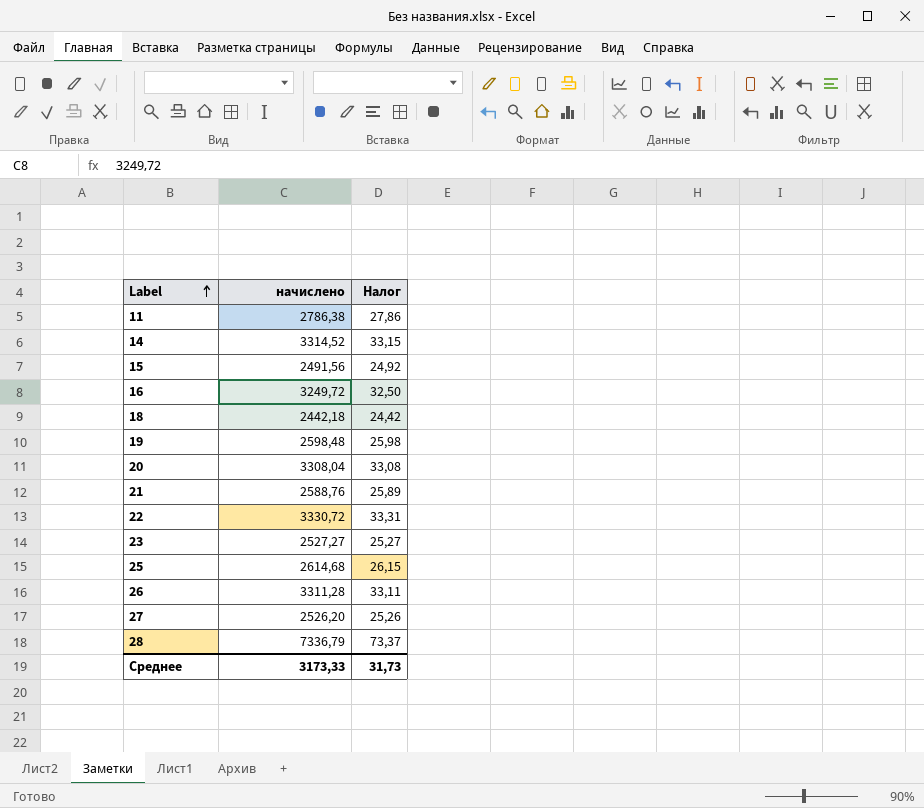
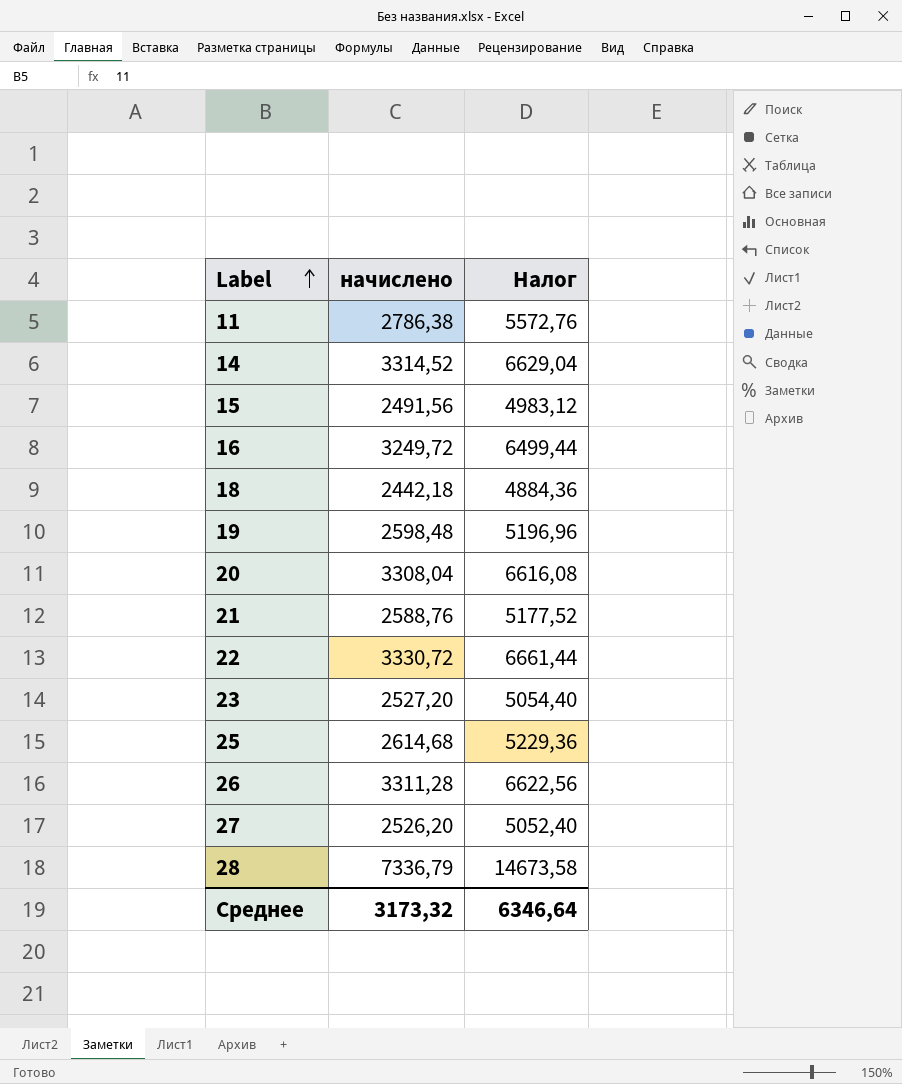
column Налог | formula: [начислено] * 0,01 -> [начислено] * 2
23 | начислено: 2527,27 -> 2527,20
Среднее | начислено: 3173,33 -> 3173,32
Среднее | Налог: 31,73 -> 6346,64

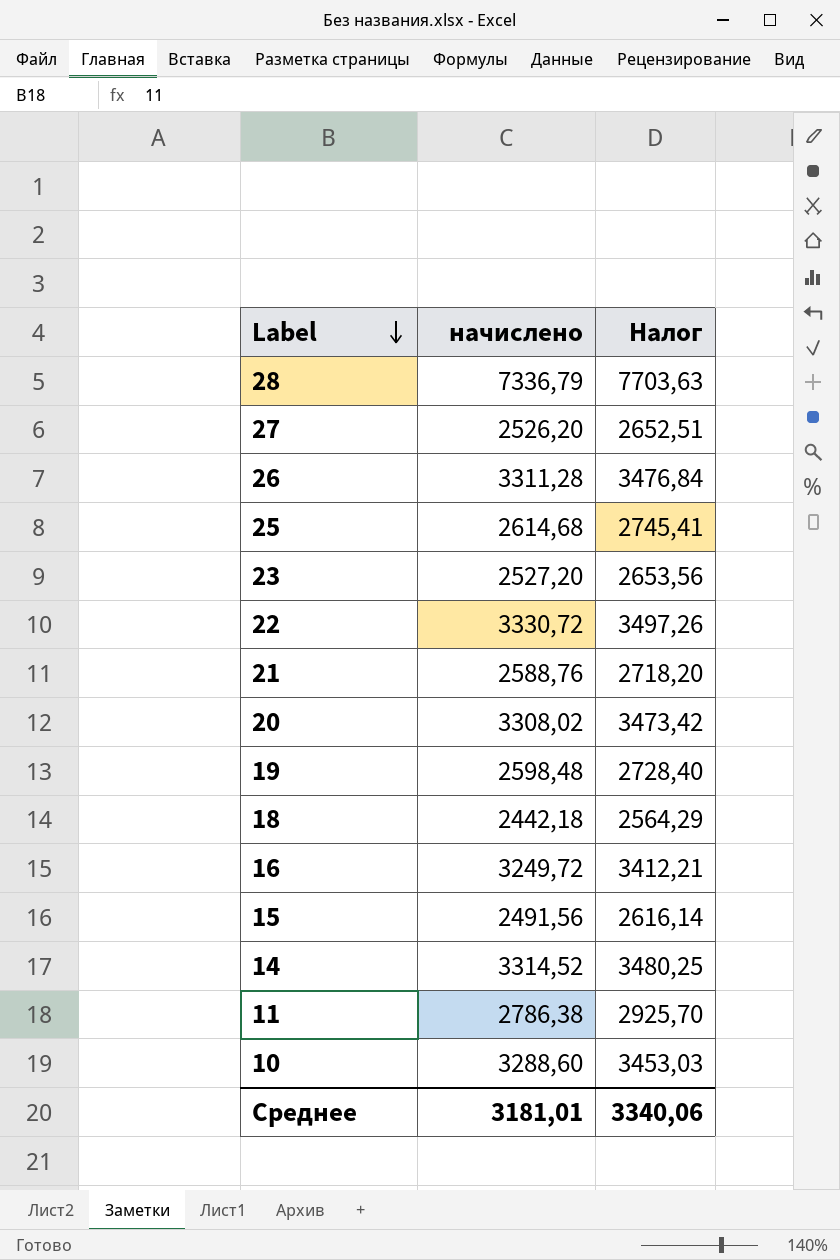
row order: Label ascending -> Label descending
column Налог | formula: [начислено] * 2 -> [начислено] * 1,05
20 | начислено: 3308,04 -> 3308,02
row 10: none -> 3288,60 | 3453,03
Среднее | начислено: 3173,32 -> 3181,01
Среднее | Налог: 6346,64 -> 3340,06

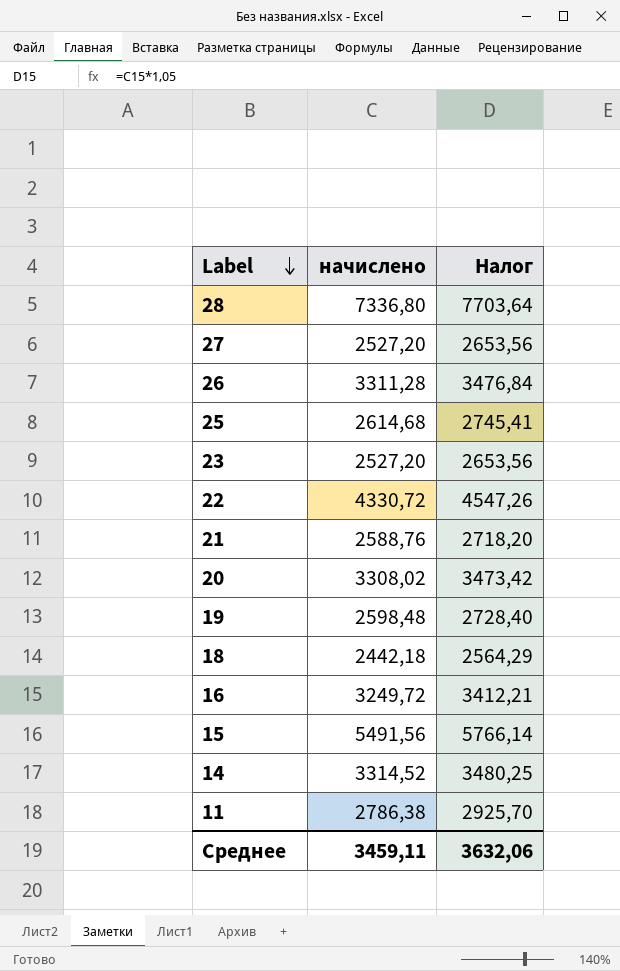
row 10: 3288,60 | 3453,03 -> none
28 | начислено: 7336,79 -> 7336,80
28 | Налог: 7703,63 -> 7703,64
27 | начислено: 2526,20 -> 2527,20
27 | Налог: 2652,51 -> 2653,56
22 | начислено: 3330,72 -> 4330,72
22 | Налог: 3497,26 -> 4547,26
15 | начислено: 2491,56 -> 5491,56
15 | Налог: 2616,14 -> 5766,14
Среднее | начислено: 3181,01 -> 3459,11
Среднее | Налог: 3340,06 -> 3632,06

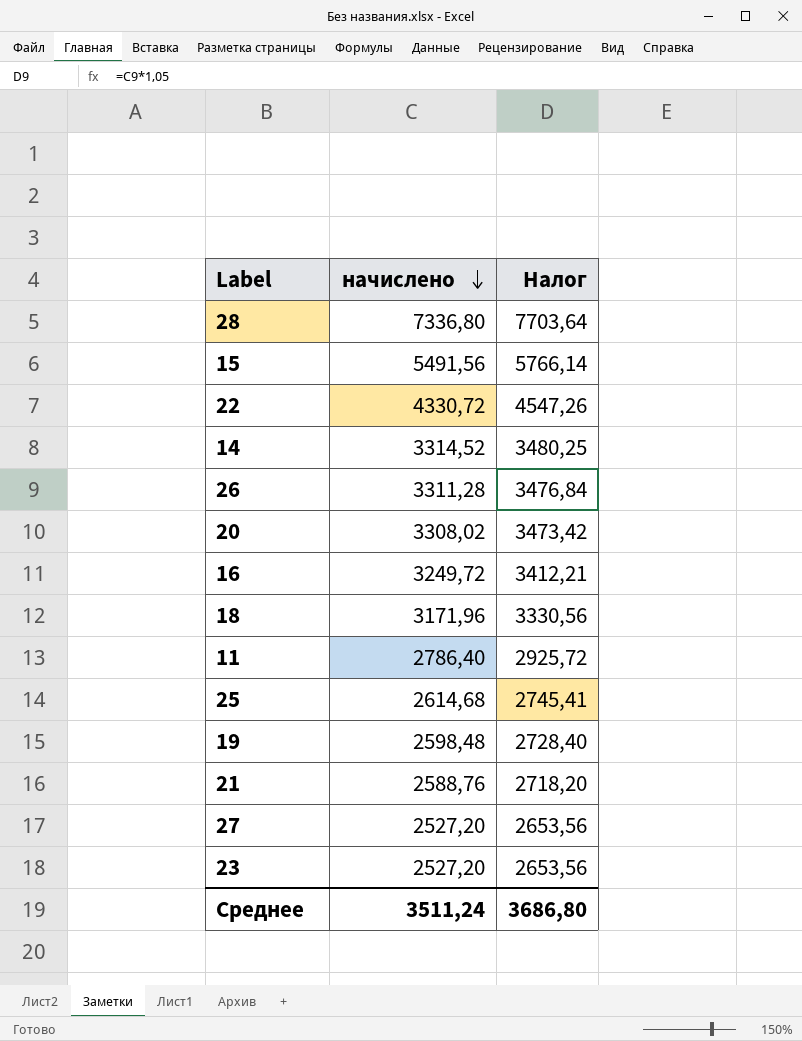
row order: Label descending -> начислено descending
18 | начислено: 2442,18 -> 3171,96
18 | Налог: 2564,29 -> 3330,56
11 | начислено: 2786,38 -> 2786,40
11 | Налог: 2925,70 -> 2925,72
Среднее | начислено: 3459,11 -> 3511,24
Среднее | Налог: 3632,06 -> 3686,80

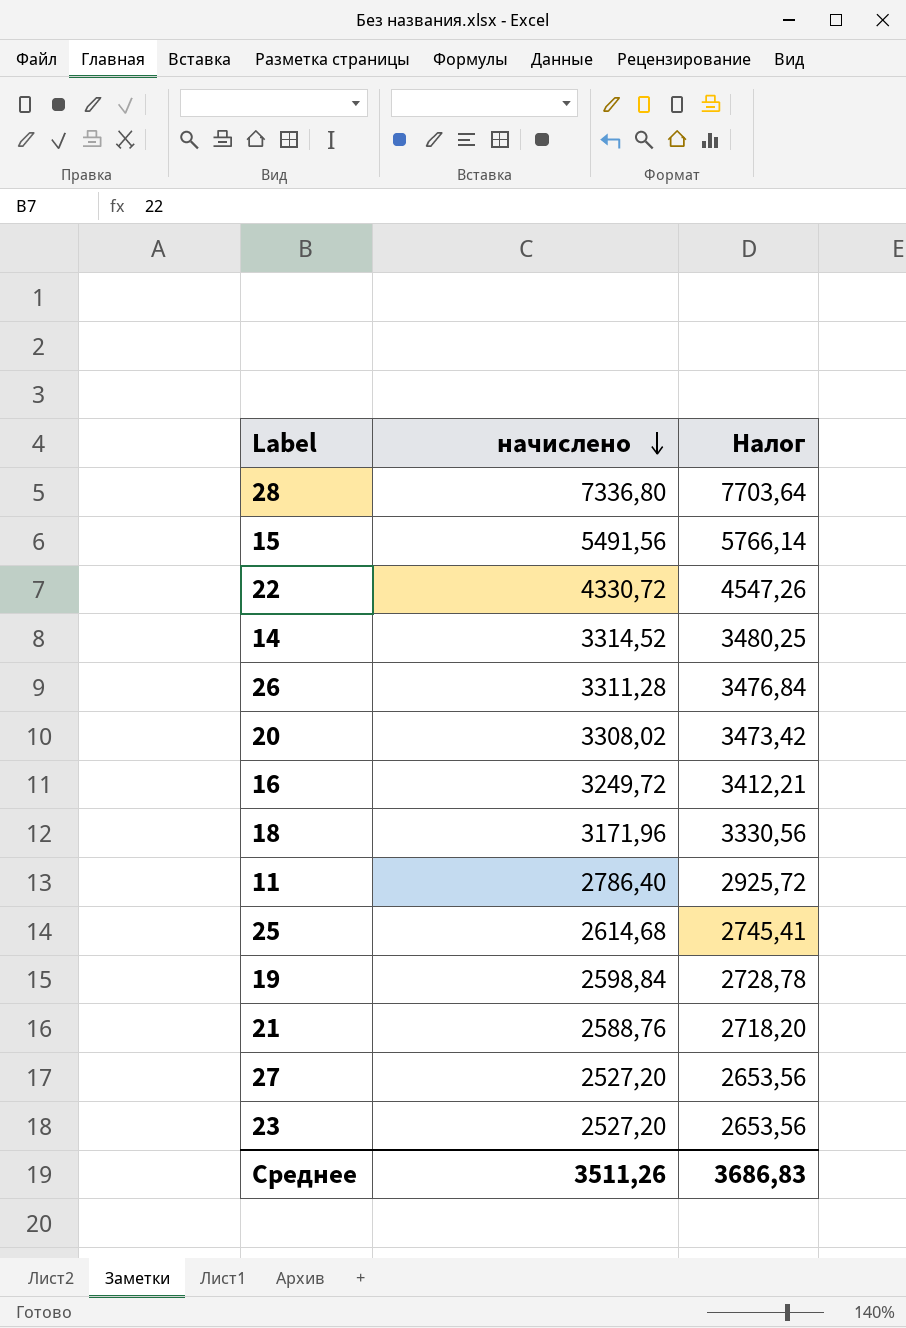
19 | начислено: 2598,48 -> 2598,84
19 | Налог: 2728,40 -> 2728,78
Среднее | начислено: 3511,24 -> 3511,26
Среднее | Налог: 3686,80 -> 3686,83

